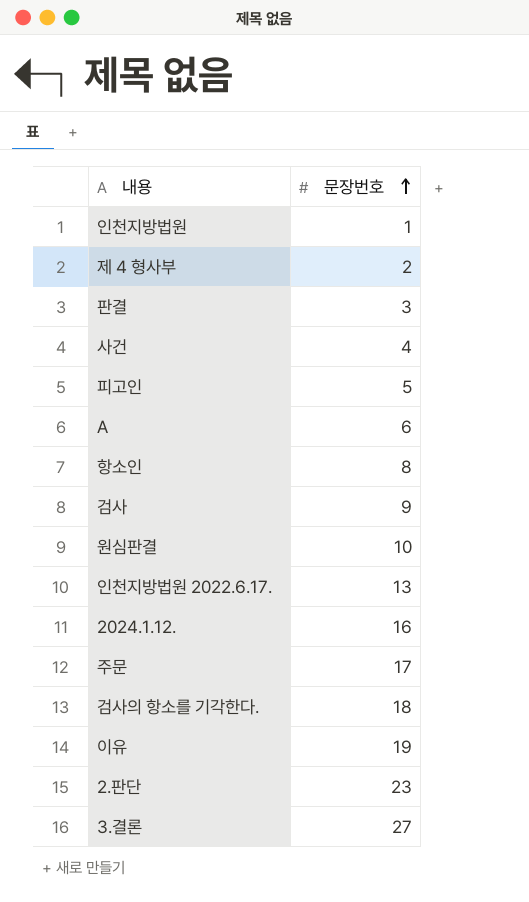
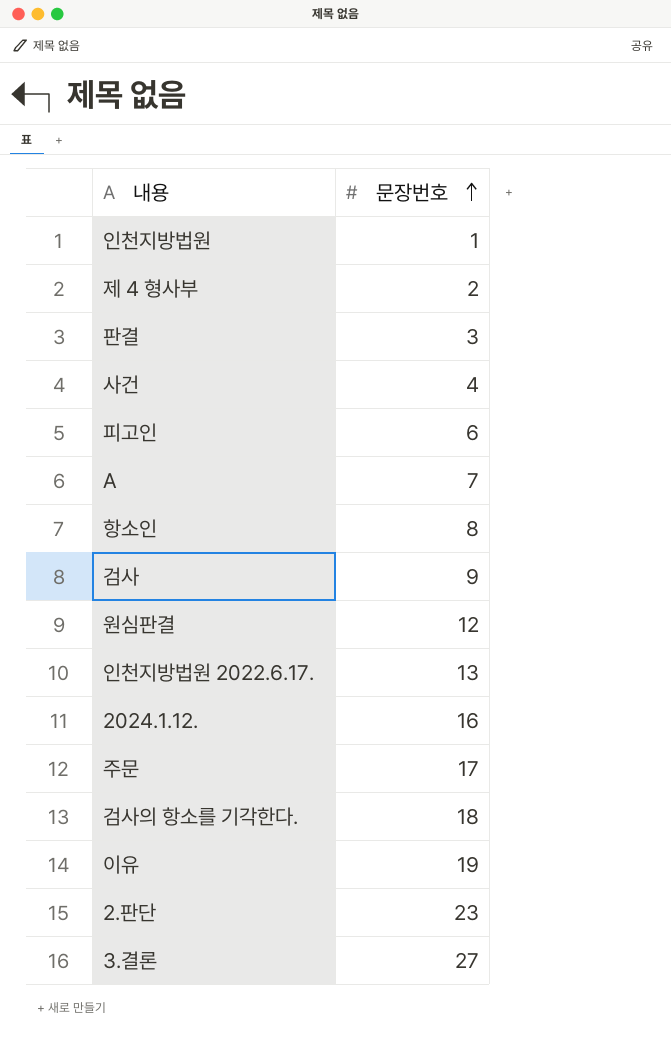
피고인 | 문장번호: 5 -> 6
A | 문장번호: 6 -> 7
원심판결 | 문장번호: 10 -> 12

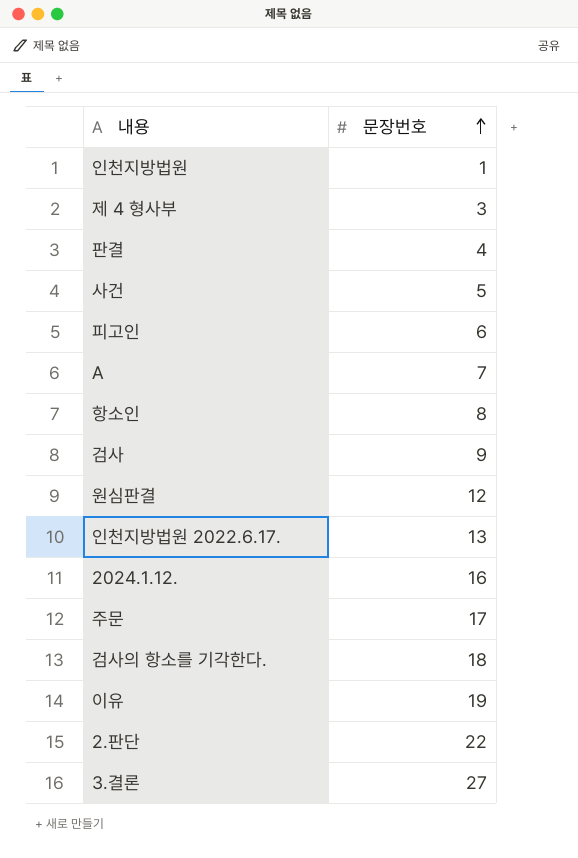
제 4 형사부 | 문장번호: 2 -> 3
판결 | 문장번호: 3 -> 4
사건 | 문장번호: 4 -> 5
2.판단 | 문장번호: 23 -> 22

